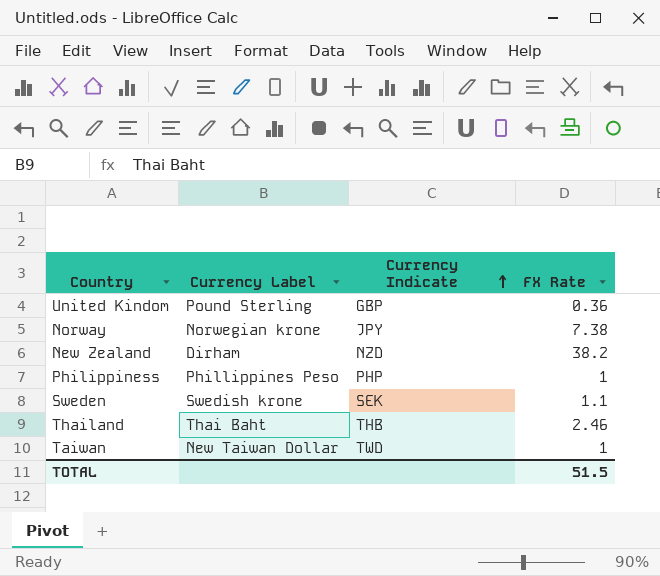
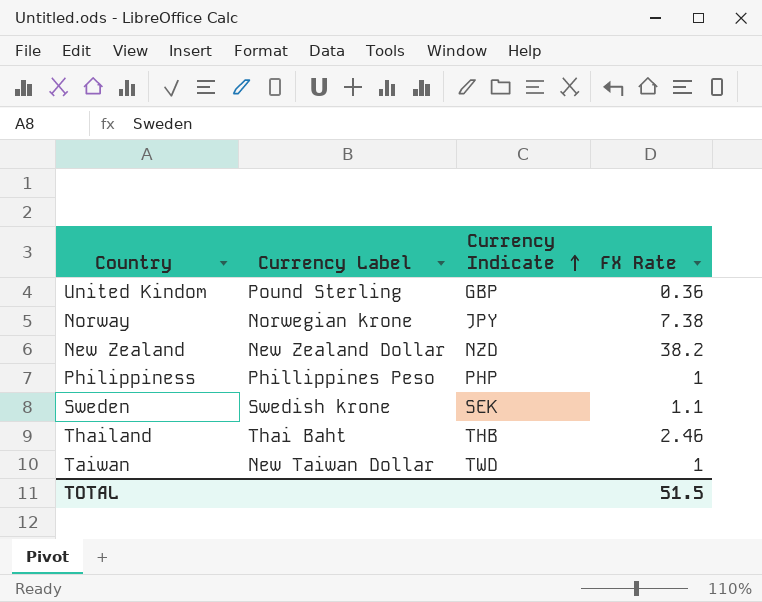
New Zealand | Currency Label: Dirham -> New Zealand Dollar

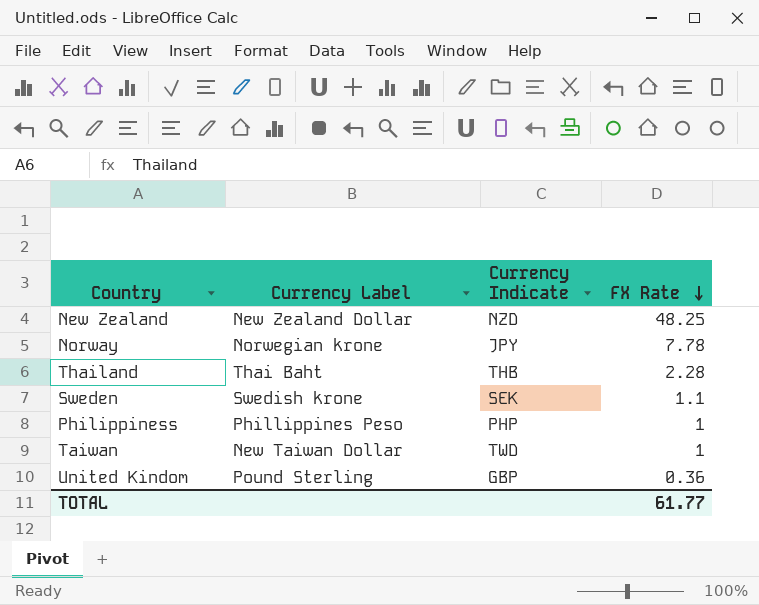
row order: Currency Indicate ascending -> FX Rate descending
New Zealand | FX Rate: 38.2 -> 48.25
Norway | FX Rate: 7.38 -> 7.78
Thailand | FX Rate: 2.46 -> 2.28
TOTAL | FX Rate: 51.5 -> 61.77

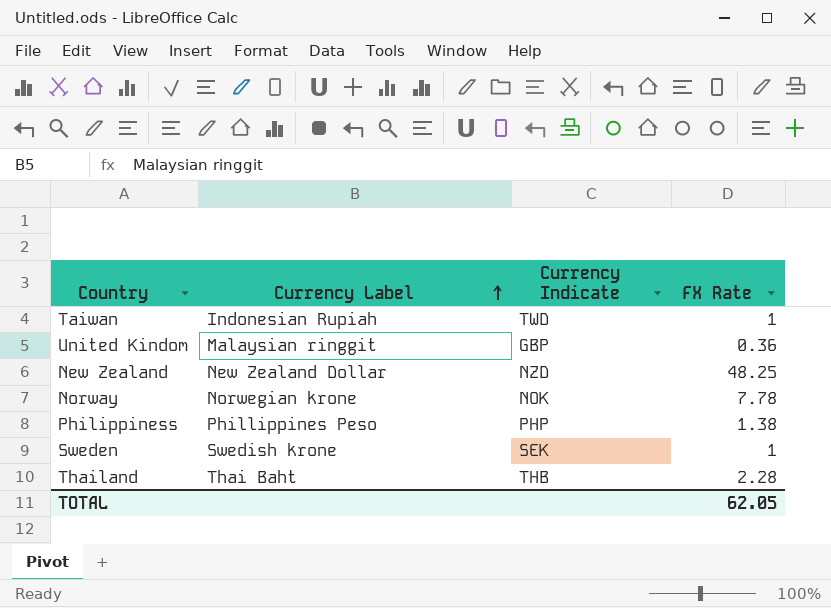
row order: FX Rate descending -> Currency Label ascending
Taiwan | Currency Label: New Taiwan Dollar -> Indonesian Rupiah
United Kindom | Currency Label: Pound Sterling -> Malaysian ringgit
Norway | Currency Indicate: JPY -> NOK
Philippiness | FX Rate: 1 -> 1.38
Sweden | FX Rate: 1.1 -> 1
TOTAL | FX Rate: 61.77 -> 62.05

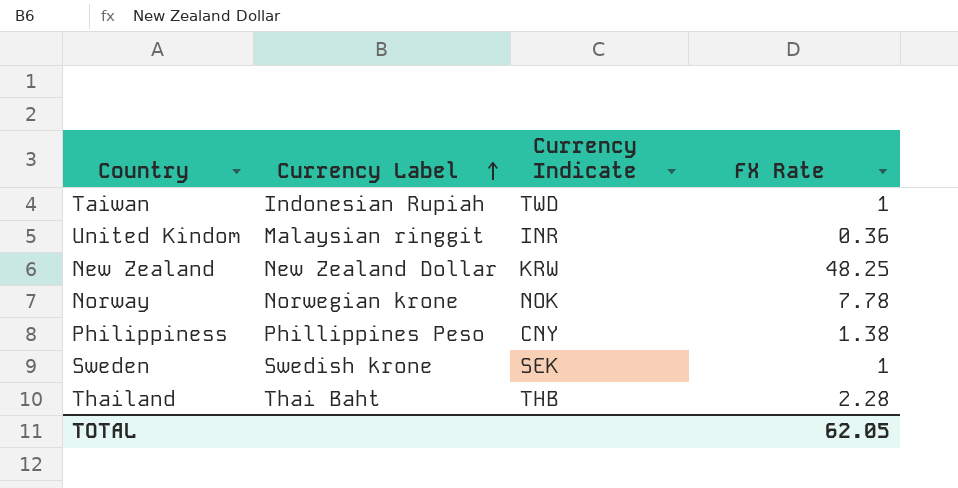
United Kindom | Currency Indicate: GBP -> INR
New Zealand | Currency Indicate: NZD -> KRW
Philippiness | Currency Indicate: PHP -> CNY

